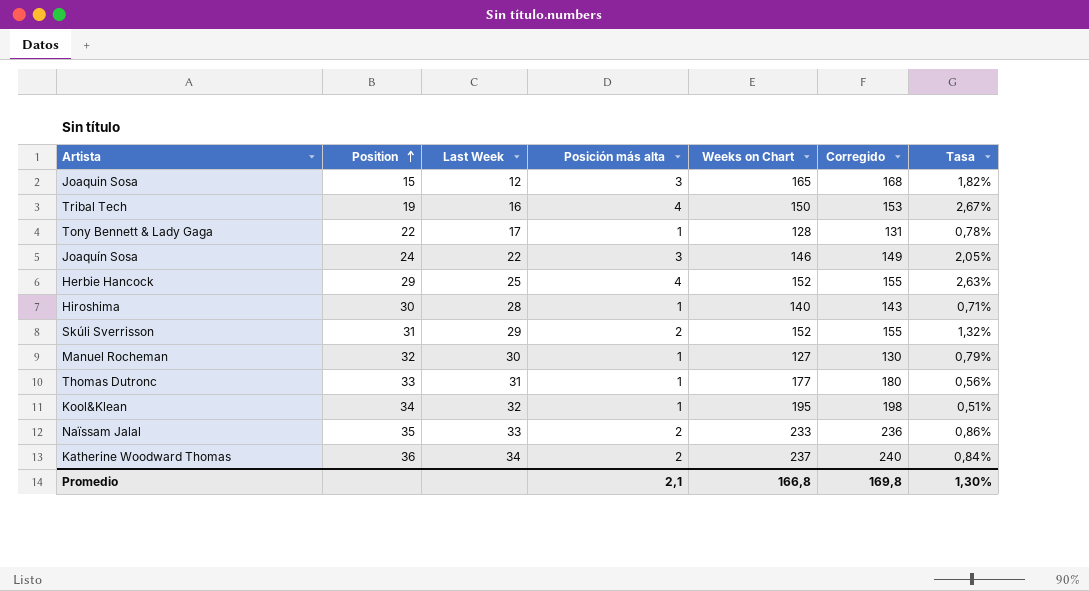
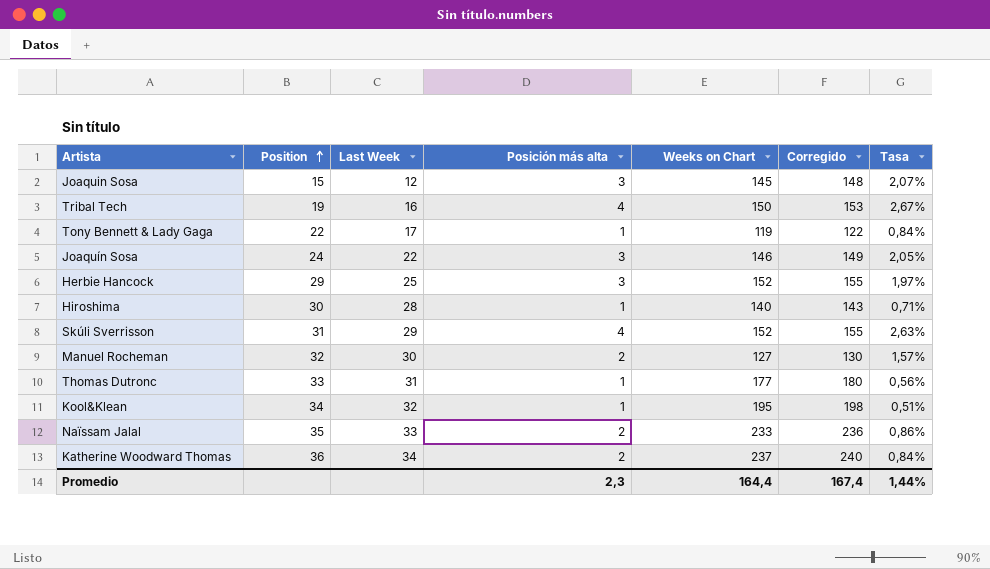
Joaquin Sosa | Weeks on Chart: 165 -> 145
Joaquin Sosa | Corregido: 168 -> 148
Joaquin Sosa | Tasa: 1,82% -> 2,07%
Tony Bennett & Lady Gaga | Weeks on Chart: 128 -> 119
Tony Bennett & Lady Gaga | Corregido: 131 -> 122
Tony Bennett & Lady Gaga | Tasa: 0,78% -> 0,84%
Herbie Hancock | Posición más alta: 4 -> 3
Herbie Hancock | Tasa: 2,63% -> 1,97%
Skúli Sverrisson | Posición más alta: 2 -> 4
Skúli Sverrisson | Tasa: 1,32% -> 2,63%
Manuel Rocheman | Posición más alta: 1 -> 2
Manuel Rocheman | Tasa: 0,79% -> 1,57%
Promedio | Posición más alta: 2,1 -> 2,3
Promedio | Weeks on Chart: 166,8 -> 164,4
Promedio | Corregido: 169,8 -> 167,4
Promedio | Tasa: 1,30% -> 1,44%

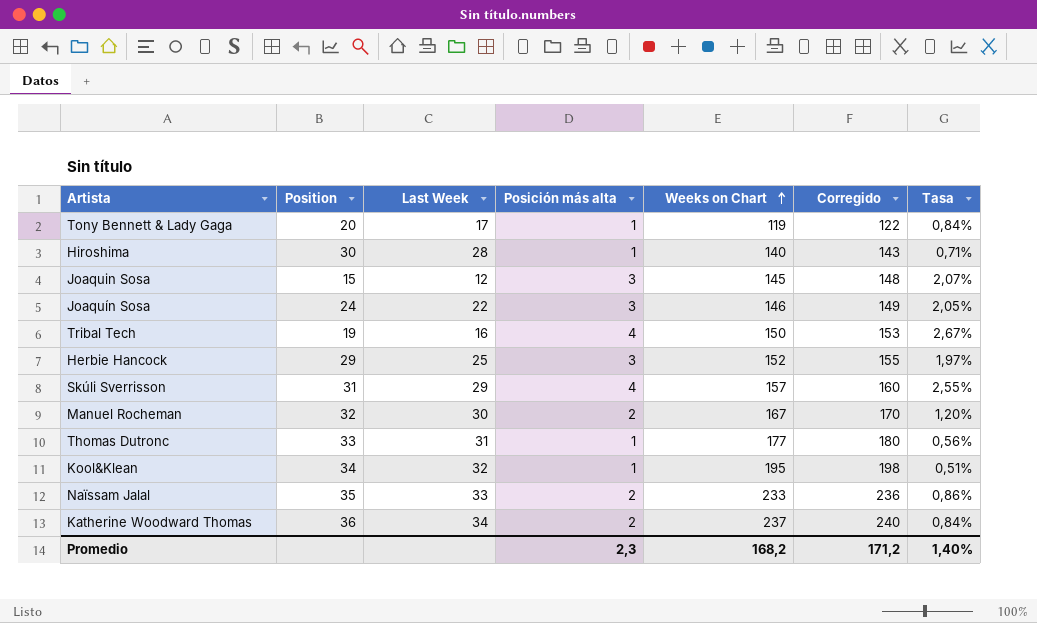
row order: Position ascending -> Weeks on Chart ascending
Tony Bennett & Lady Gaga | Position: 22 -> 20
Skúli Sverrisson | Weeks on Chart: 152 -> 157
Skúli Sverrisson | Corregido: 155 -> 160
Skúli Sverrisson | Tasa: 2,63% -> 2,55%
Manuel Rocheman | Weeks on Chart: 127 -> 167
Manuel Rocheman | Corregido: 130 -> 170
Manuel Rocheman | Tasa: 1,57% -> 1,20%
Promedio | Weeks on Chart: 164,4 -> 168,2
Promedio | Corregido: 167,4 -> 171,2
Promedio | Tasa: 1,44% -> 1,40%

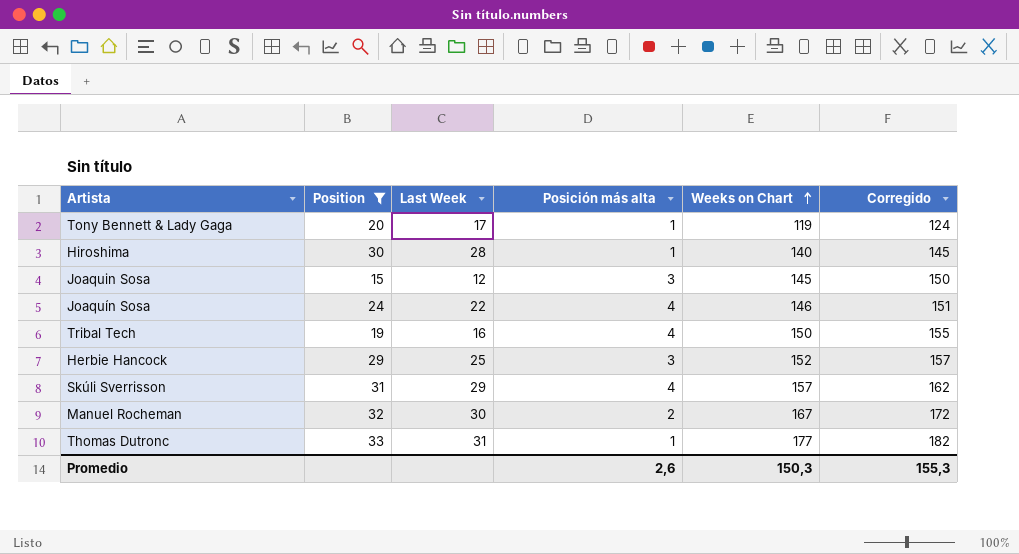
filter: none -> Position <= 33
column Tasa | formula: [Posición más alta] / [Weeks on Chart] -> none
column Corregido | formula: [Weeks on Chart] + 3 -> [Weeks on Chart] + 5
Joaquín Sosa | Posición más alta: 3 -> 4
Promedio | Posición más alta: 2,3 -> 2,6
Promedio | Weeks on Chart: 168,2 -> 150,3
Promedio | Corregido: 171,2 -> 155,3

